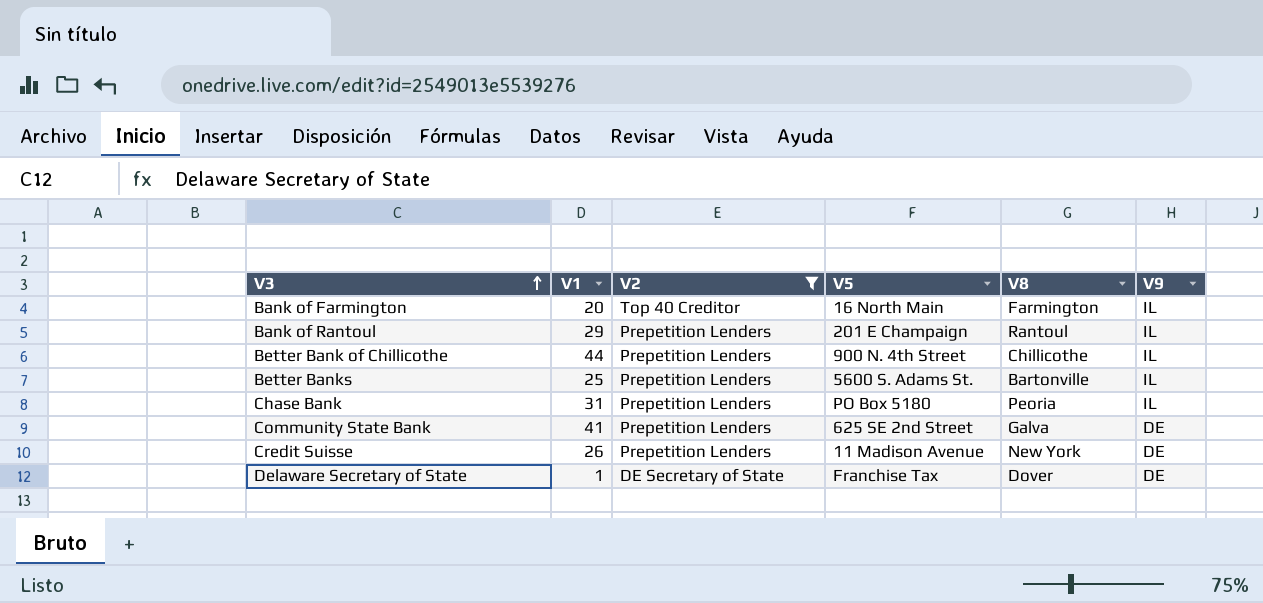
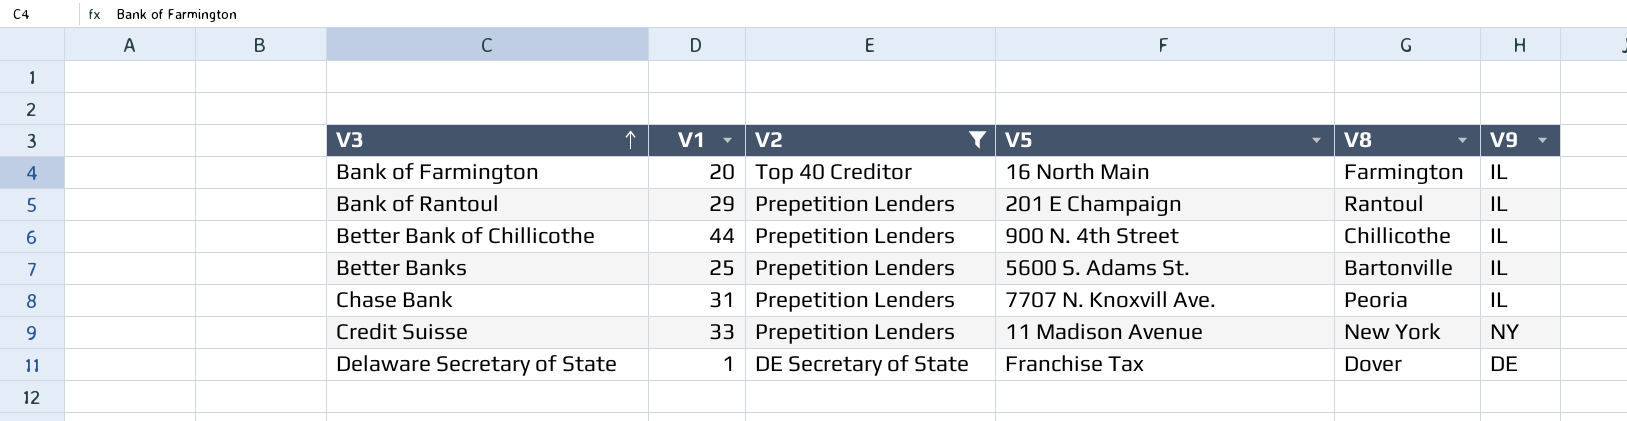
row Community State Bank: 41 | Prepetition Lenders | 625 SE 2nd Street | Galva | DE -> none
Chase Bank | V5: PO Box 5180 -> 7707 N. Knoxvill Ave.
Credit Suisse | V1: 26 -> 33
Credit Suisse | V9: DE -> NY

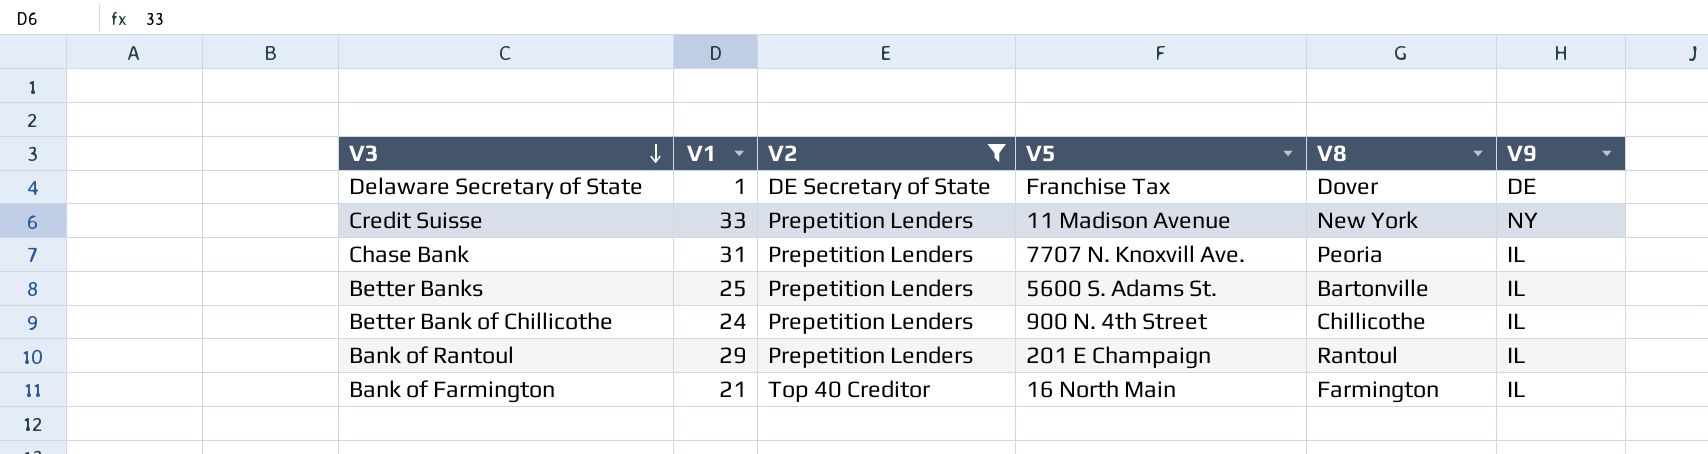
row order: V3 ascending -> V3 descending
Better Bank of Chillicothe | V1: 44 -> 24
Bank of Farmington | V1: 20 -> 21

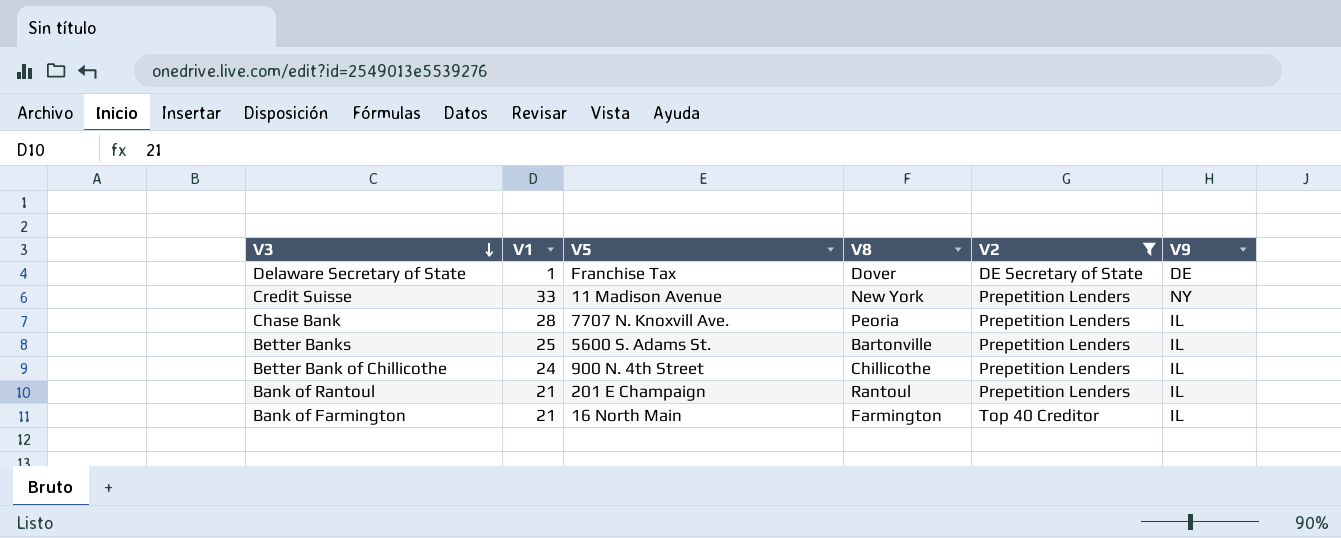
column V2 | position: 3 -> 5
Chase Bank | V1: 31 -> 28
Bank of Rantoul | V1: 29 -> 21

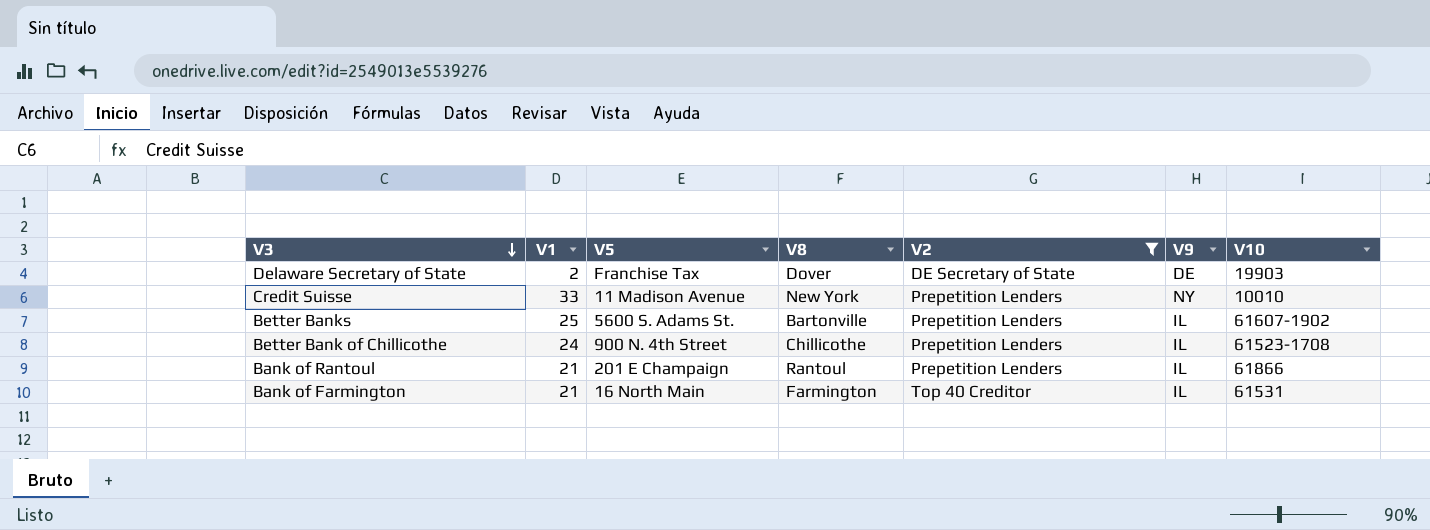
column V10 | position: none -> 7
row Chase Bank: 28 | 7707 N. Knoxvill Ave. | Peoria | Prepetition Lenders | IL -> none
Delaware Secretary of State | V1: 1 -> 2

